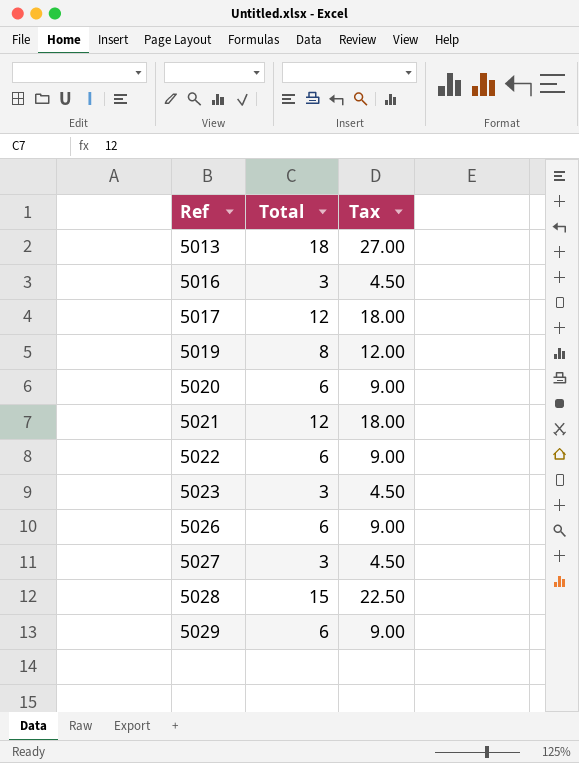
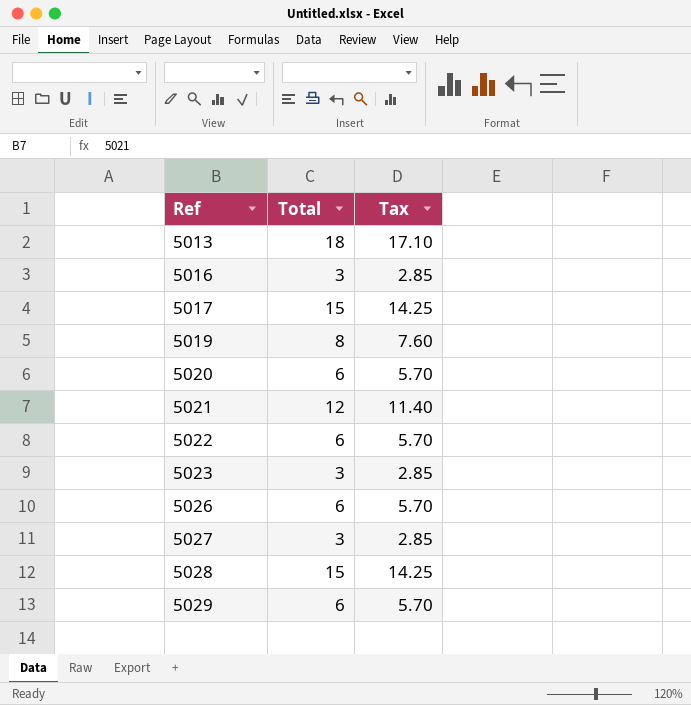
column Tax | formula: [Total] * 1.5 -> [Total] * 0.95
5017 | Total: 12 -> 15

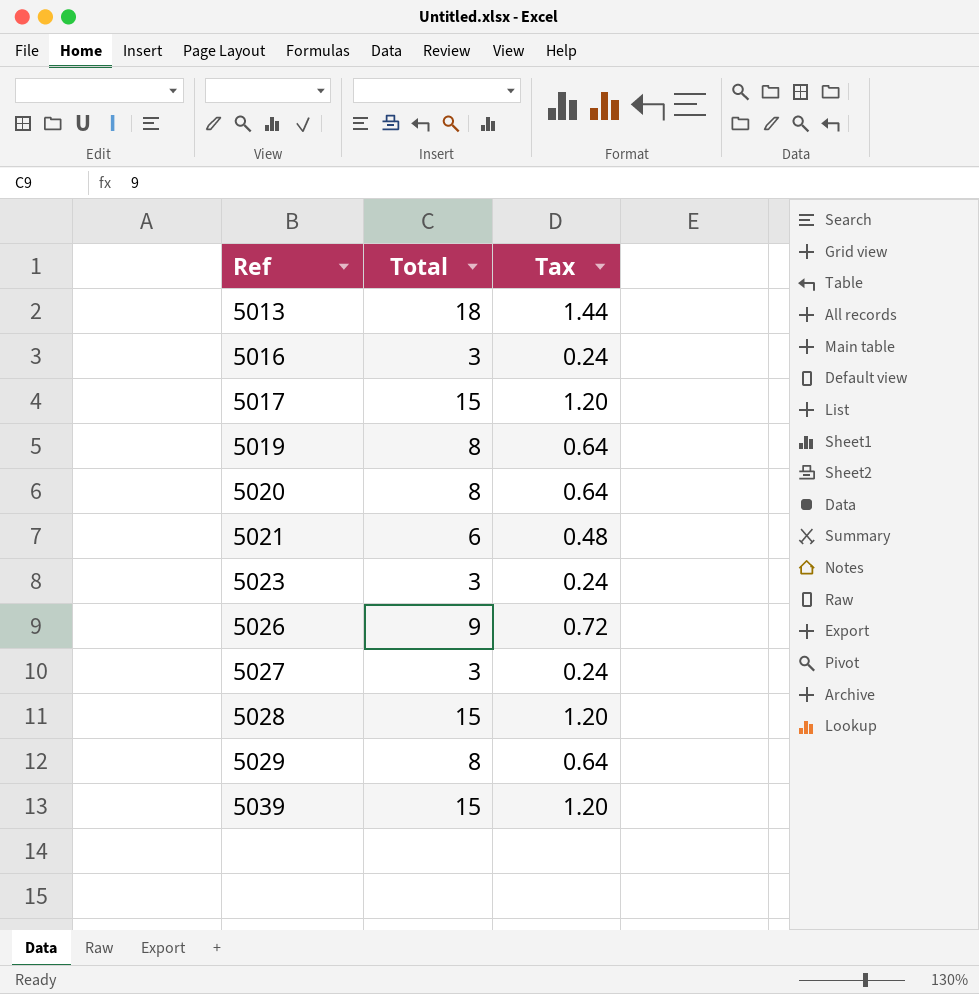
column Tax | formula: [Total] * 0.95 -> [Total] * 0.08
row 5022: 6 | 5.70 -> none
5020 | Total: 6 -> 8
5021 | Total: 12 -> 6
5026 | Total: 6 -> 9
5029 | Total: 6 -> 8
row 5039: none -> 15 | 1.20

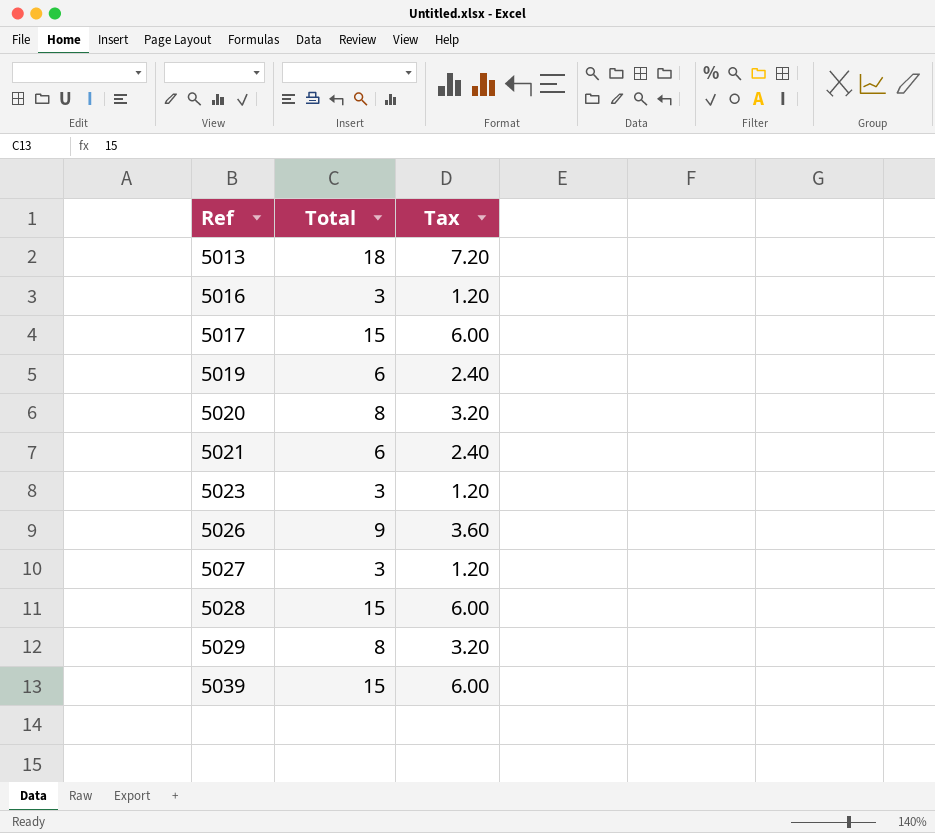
column Tax | formula: [Total] * 0.08 -> [Total] * 0.4
5019 | Total: 8 -> 6

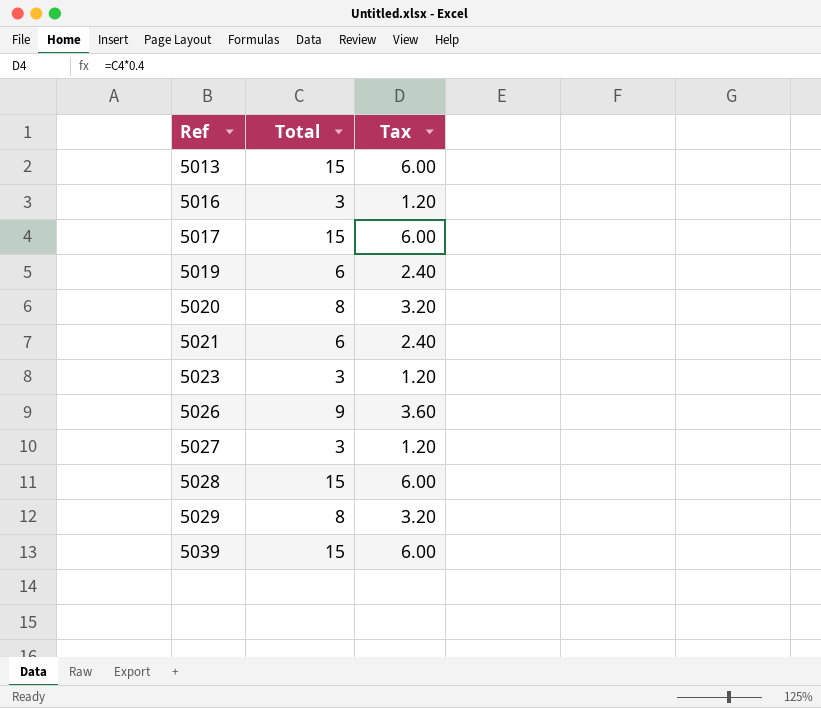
5013 | Total: 18 -> 15
5013 | Tax: 7.20 -> 6.00

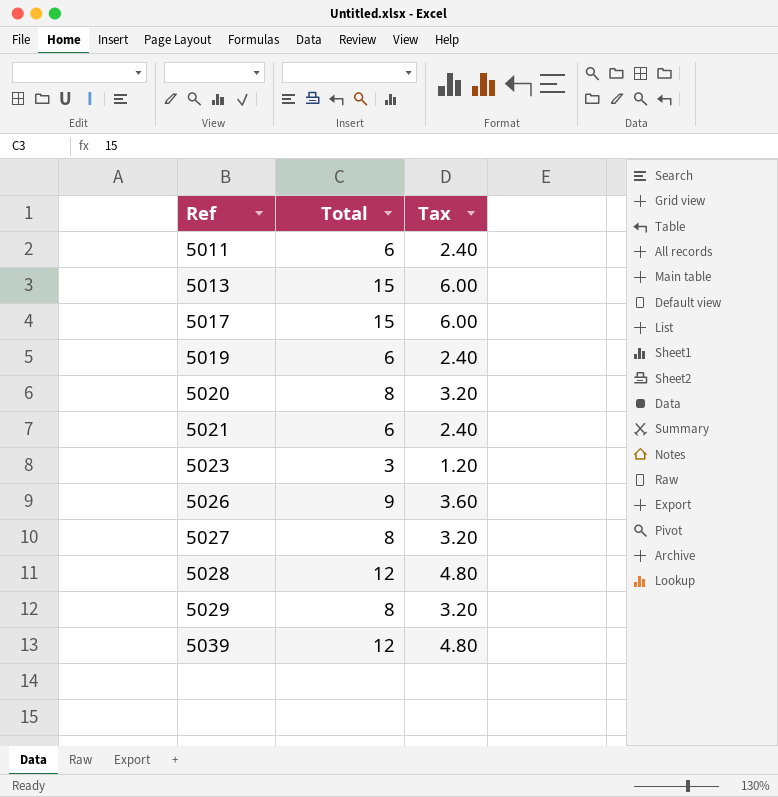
row 5016: 3 | 1.20 -> none
row 5011: none -> 6 | 2.40
5027 | Total: 3 -> 8
5027 | Tax: 1.20 -> 3.20
5028 | Total: 15 -> 12
5028 | Tax: 6.00 -> 4.80
5039 | Total: 15 -> 12
5039 | Tax: 6.00 -> 4.80

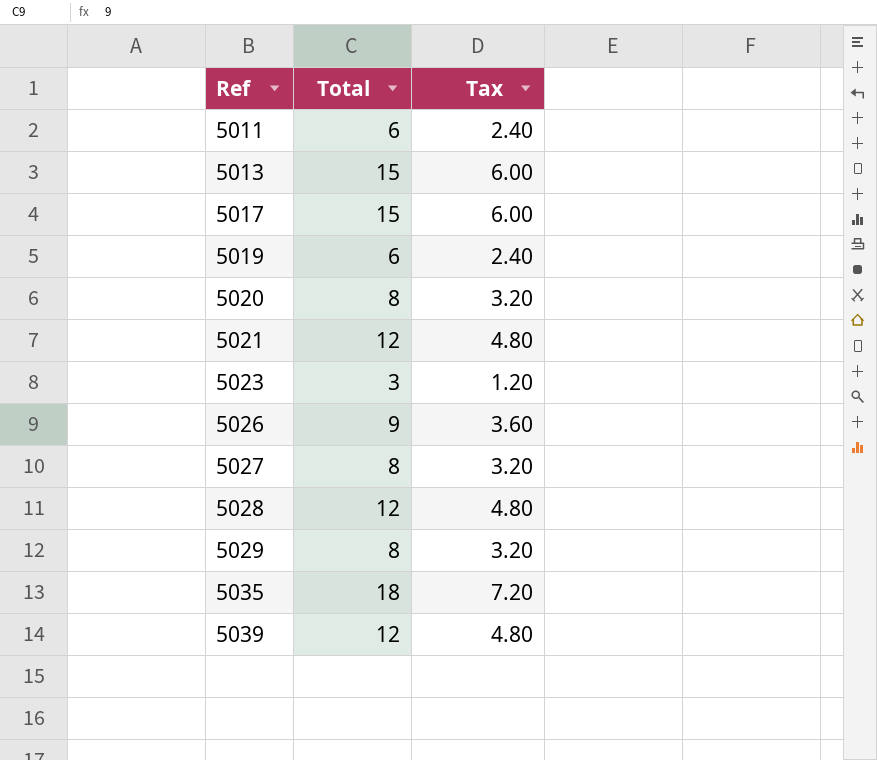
5021 | Total: 6 -> 12
5021 | Tax: 2.40 -> 4.80
row 5035: none -> 18 | 7.20

